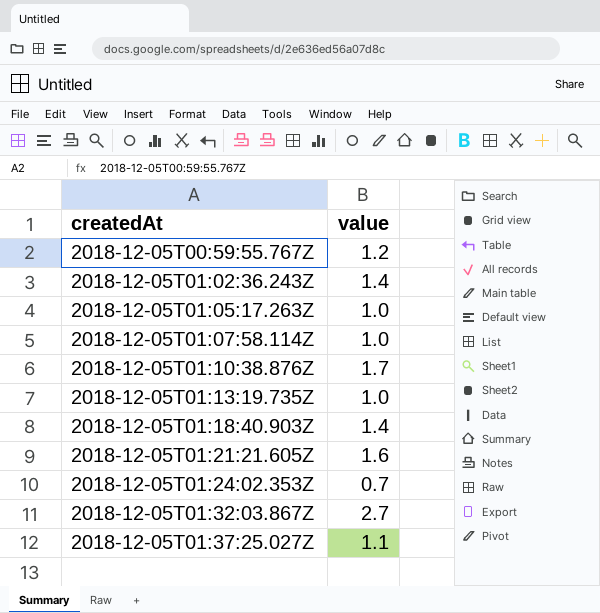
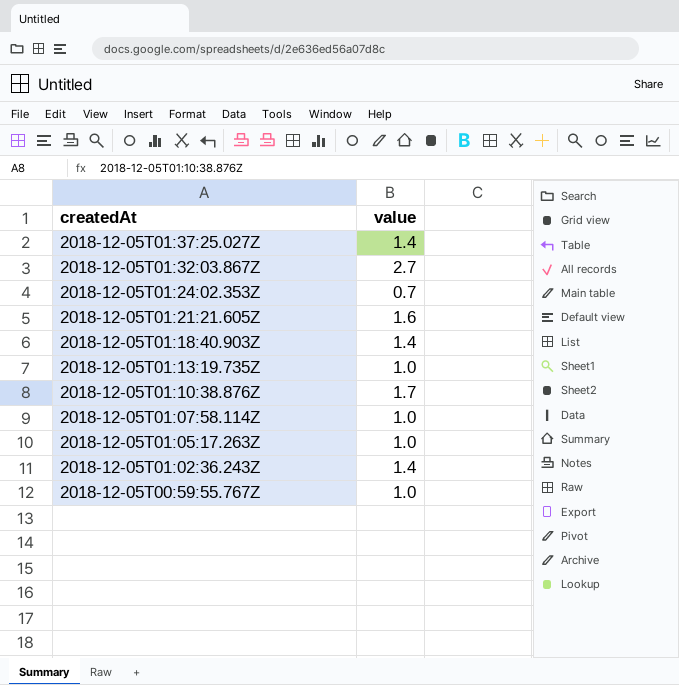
row order: createdAt ascending -> createdAt descending
2018-12-05T01:37:25.027Z | value: 1.1 -> 1.4
2018-12-05T00:59:55.767Z | value: 1.2 -> 1.0

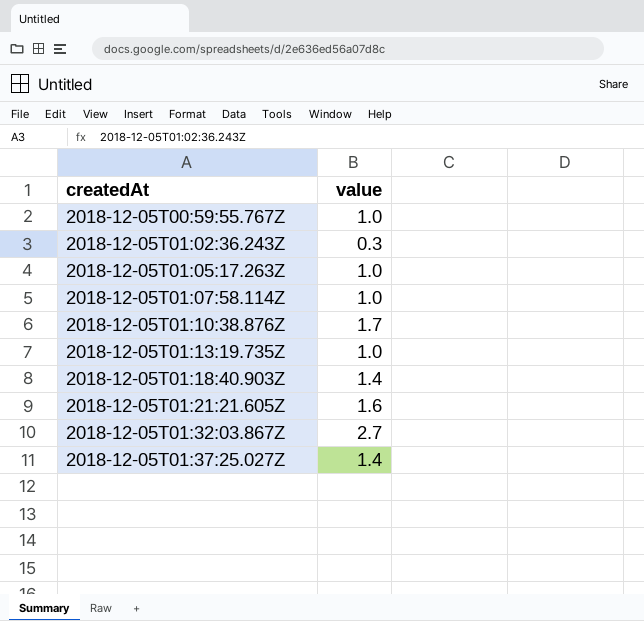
row order: createdAt descending -> createdAt ascending
row 2018-12-05T01:24:02.353Z: 0.7 -> none
2018-12-05T01:02:36.243Z | value: 1.4 -> 0.3

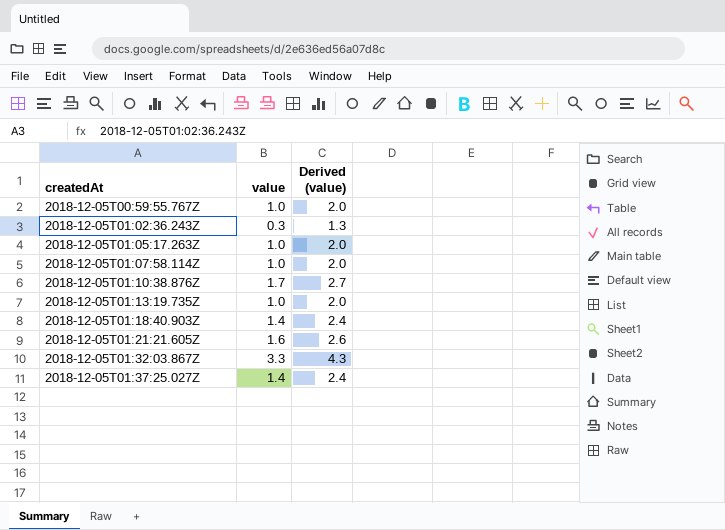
column Derived (value) | formula: none -> [value] + 1
2018-12-05T01:32:03.867Z | value: 2.7 -> 3.3

